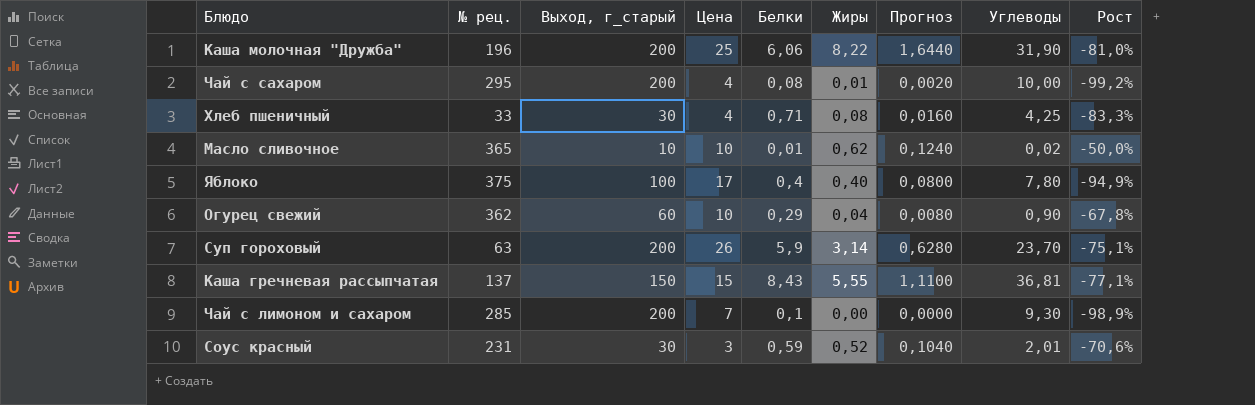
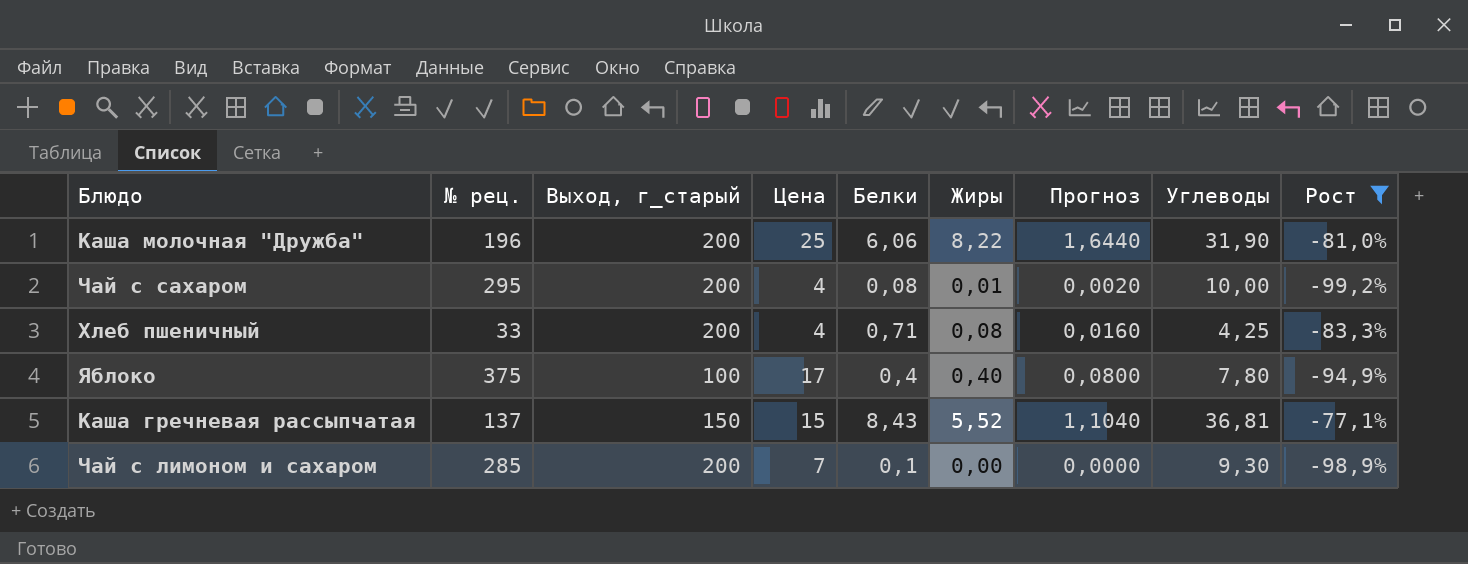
filter: none -> Рост <= -77,1%
Хлеб пшеничный | Выход, г_старый: 30 -> 200
Каша гречневая рассыпчатая | Жиры: 5,55 -> 5,52
Каша гречневая рассыпчатая | Прогноз: 1,1100 -> 1,1040

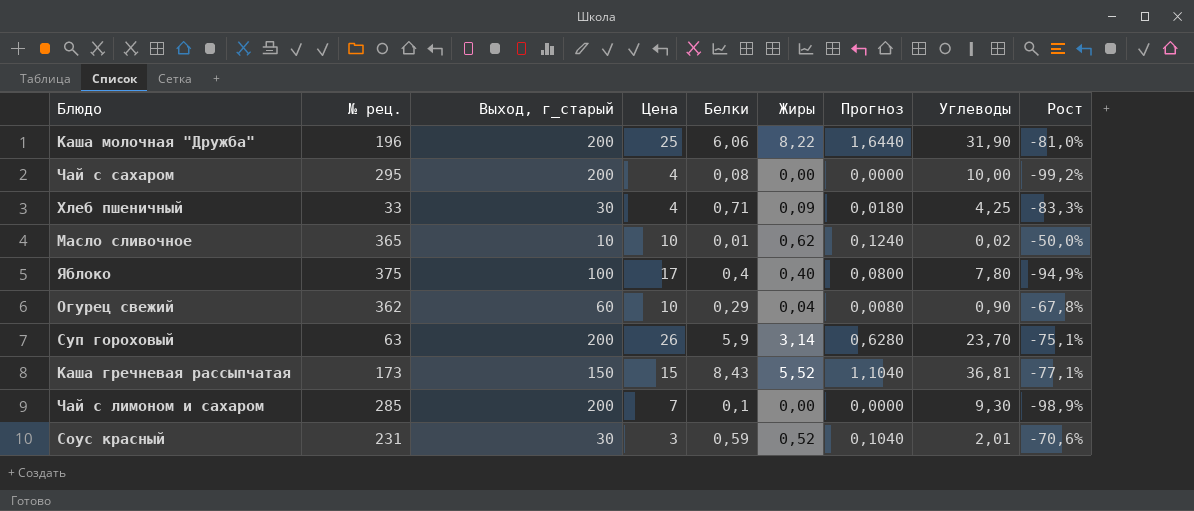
filter: Рост <= -77,1% -> none
Чай с сахаром | Жиры: 0,01 -> 0,00
Чай с сахаром | Прогноз: 0,0020 -> 0,0000
Хлеб пшеничный | Выход, г_старый: 200 -> 30
Хлеб пшеничный | Жиры: 0,08 -> 0,09
Хлеб пшеничный | Прогноз: 0,0160 -> 0,0180
Каша гречневая рассыпчатая | № рец.: 137 -> 173

